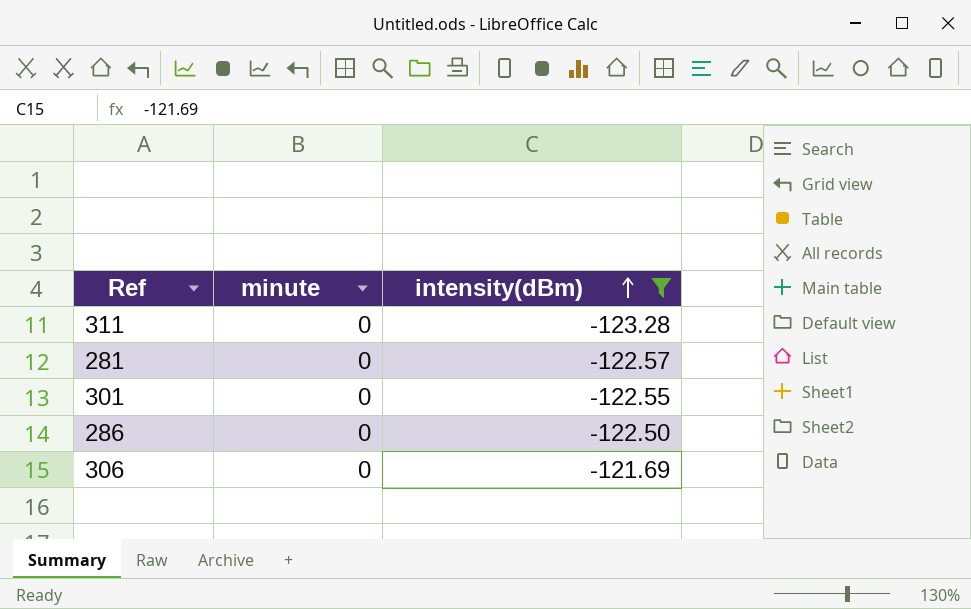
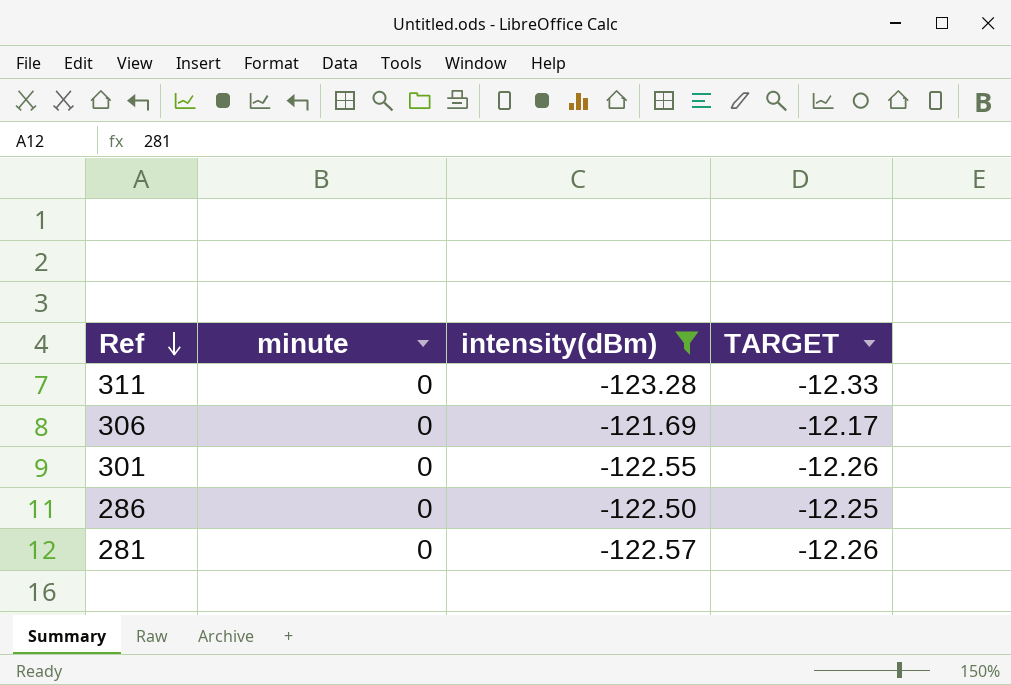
row order: intensity(dBm) ascending -> Ref descending
column TARGET | formula: none -> [intensity(dBm)] * 0.1

